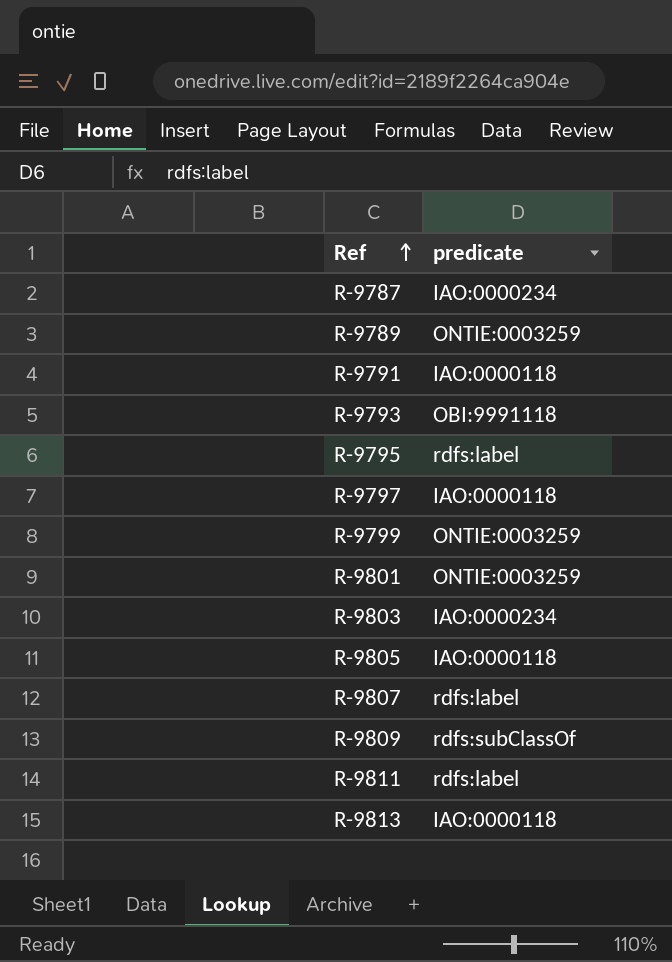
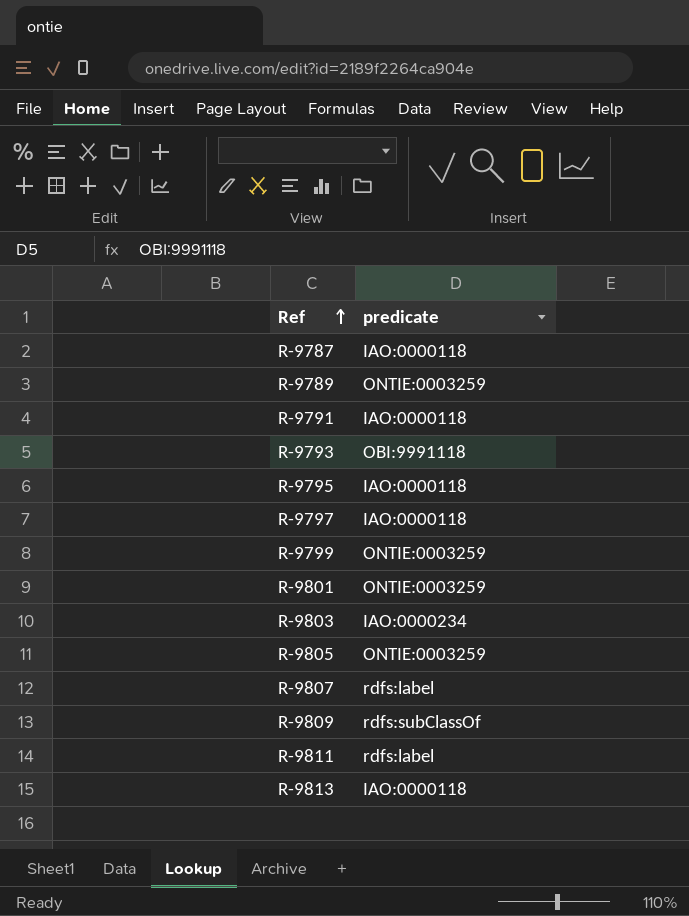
R-9787 | predicate: IAO:0000234 -> IAO:0000118
R-9795 | predicate: rdfs:label -> IAO:0000118
R-9805 | predicate: IAO:0000118 -> ONTIE:0003259

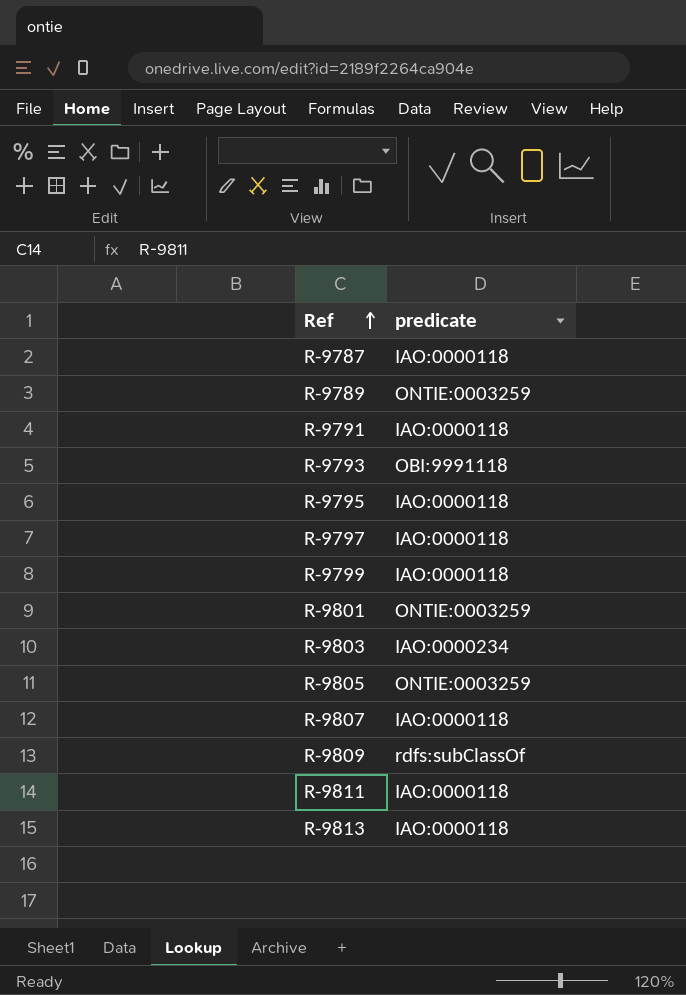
R-9799 | predicate: ONTIE:0003259 -> IAO:0000118
R-9807 | predicate: rdfs:label -> IAO:0000118
R-9811 | predicate: rdfs:label -> IAO:0000118

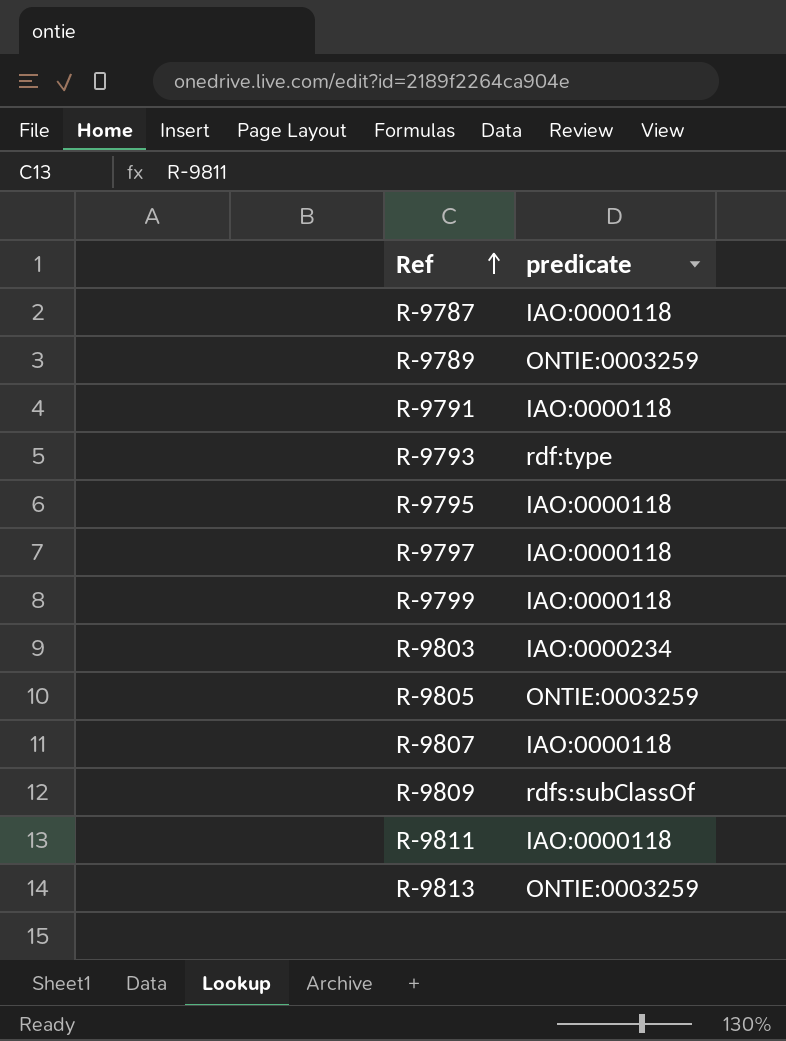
row R-9801: ONTIE:0003259 -> none
R-9793 | predicate: OBI:9991118 -> rdf:type
R-9813 | predicate: IAO:0000118 -> ONTIE:0003259

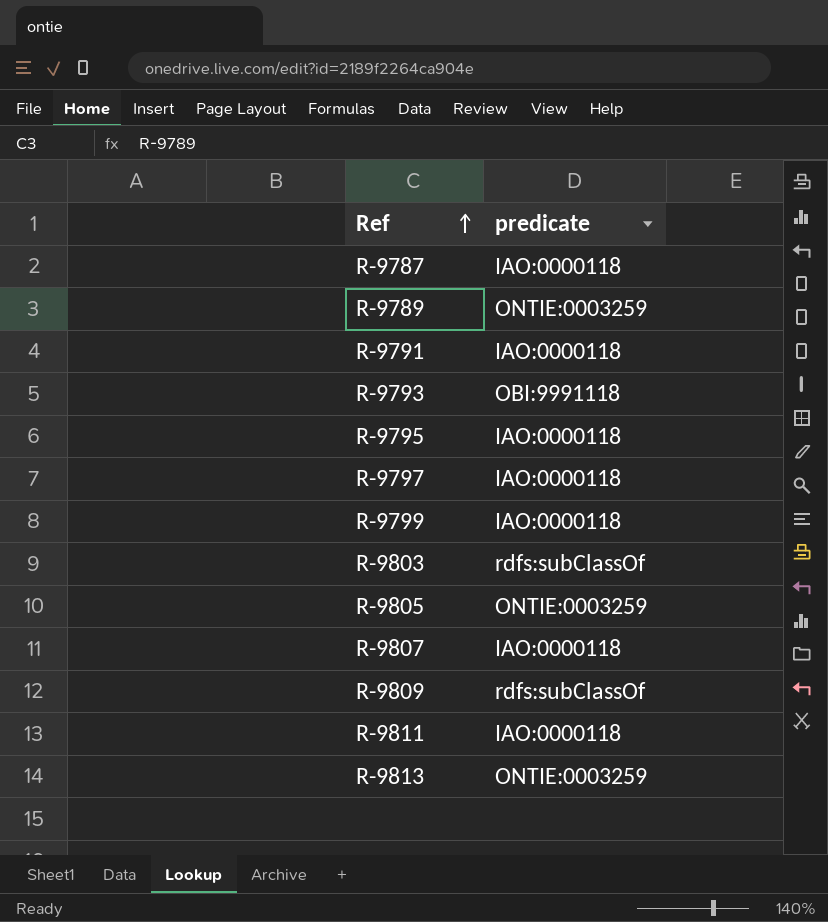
R-9793 | predicate: rdf:type -> OBI:9991118
R-9803 | predicate: IAO:0000234 -> rdfs:subClassOf

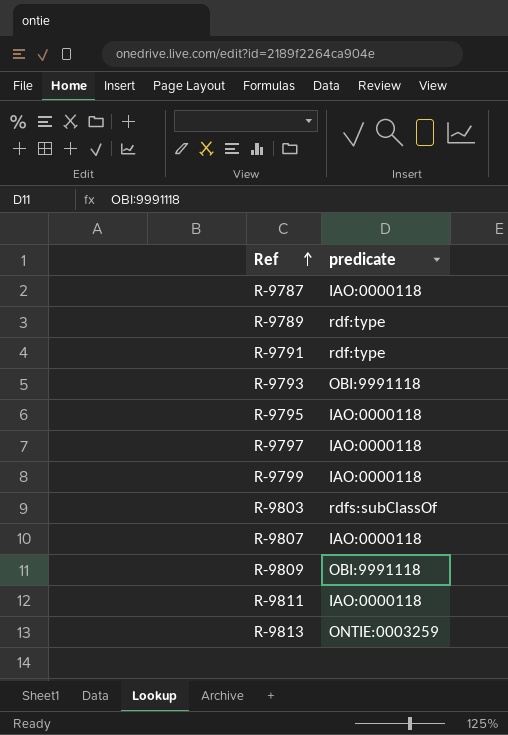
row R-9805: ONTIE:0003259 -> none
R-9789 | predicate: ONTIE:0003259 -> rdf:type
R-9791 | predicate: IAO:0000118 -> rdf:type
R-9809 | predicate: rdfs:subClassOf -> OBI:9991118

